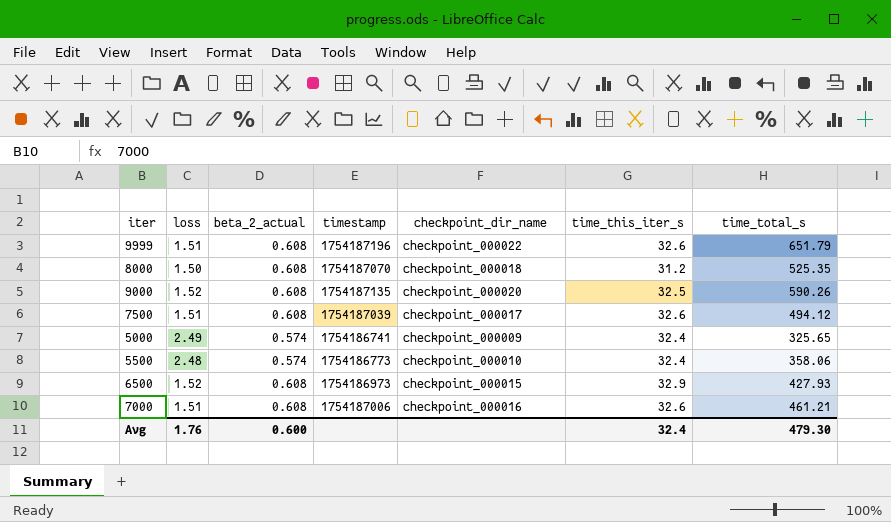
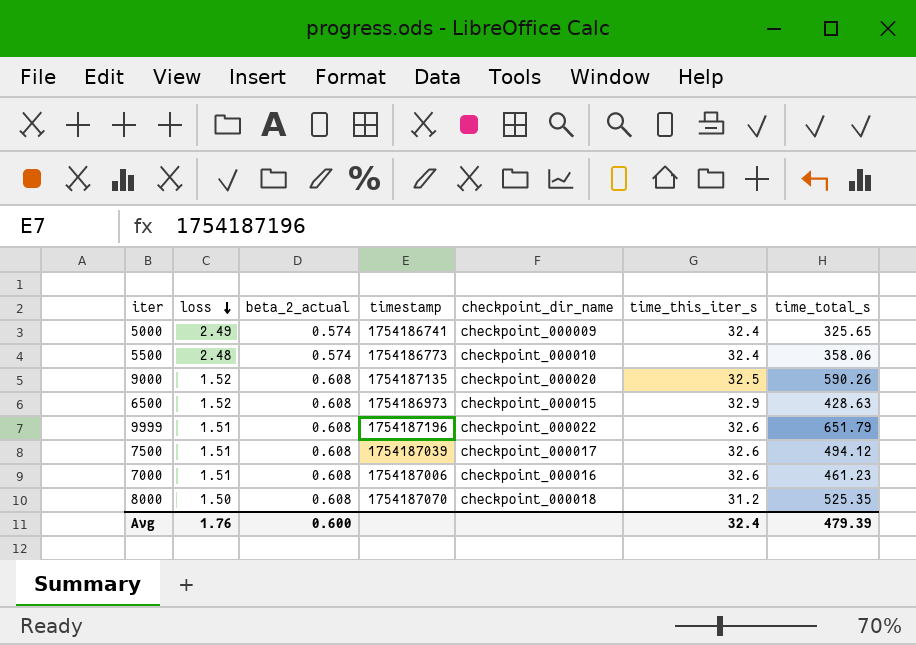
row order: none -> loss descending
6500 | time_total_s: 427.93 -> 428.63
7000 | time_total_s: 461.21 -> 461.23
Avg | time_total_s: 479.30 -> 479.39

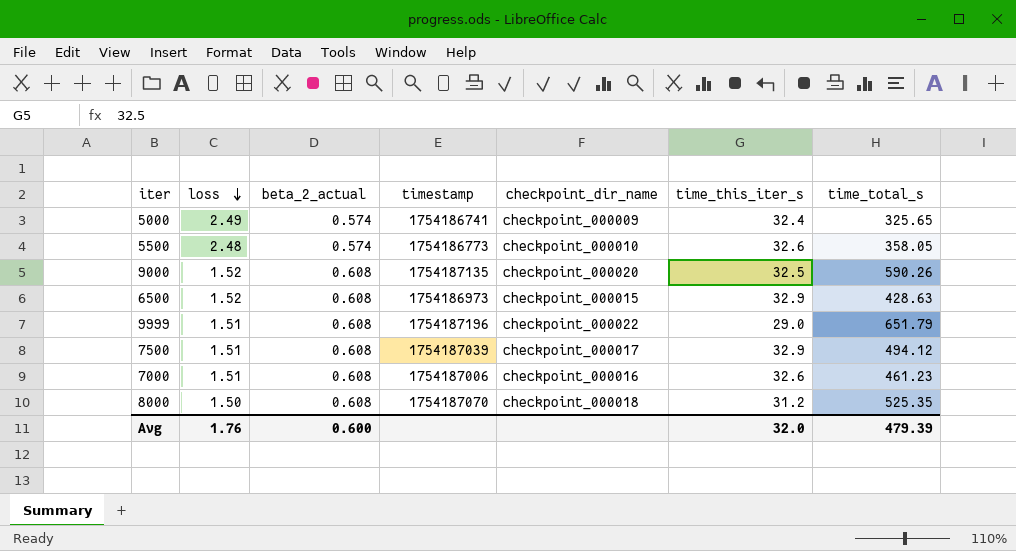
5500 | time_this_iter_s: 32.4 -> 32.6
5500 | time_total_s: 358.06 -> 358.05
9999 | time_this_iter_s: 32.6 -> 29.0
7500 | time_this_iter_s: 32.6 -> 32.9
Avg | time_this_iter_s: 32.4 -> 32.0

